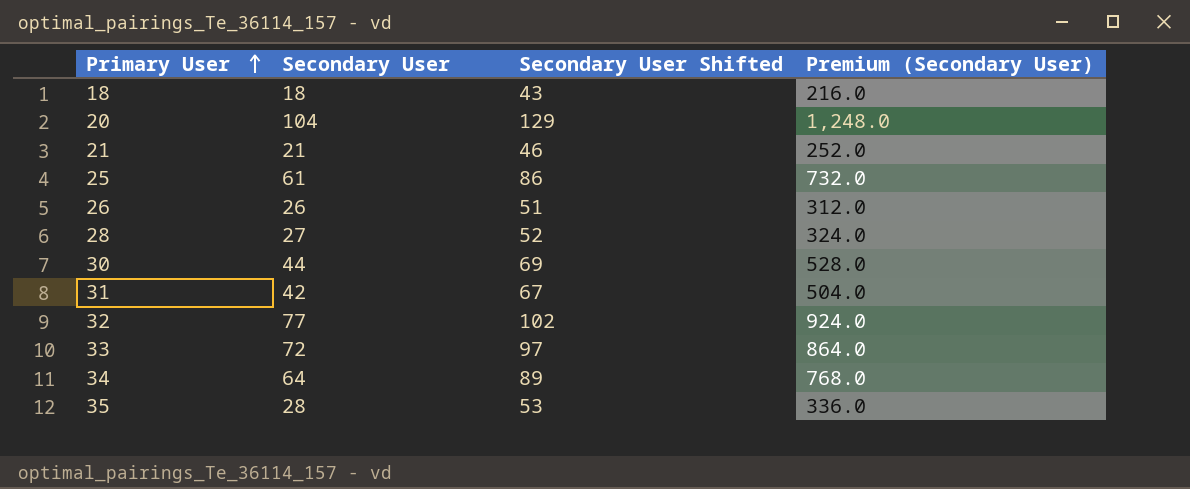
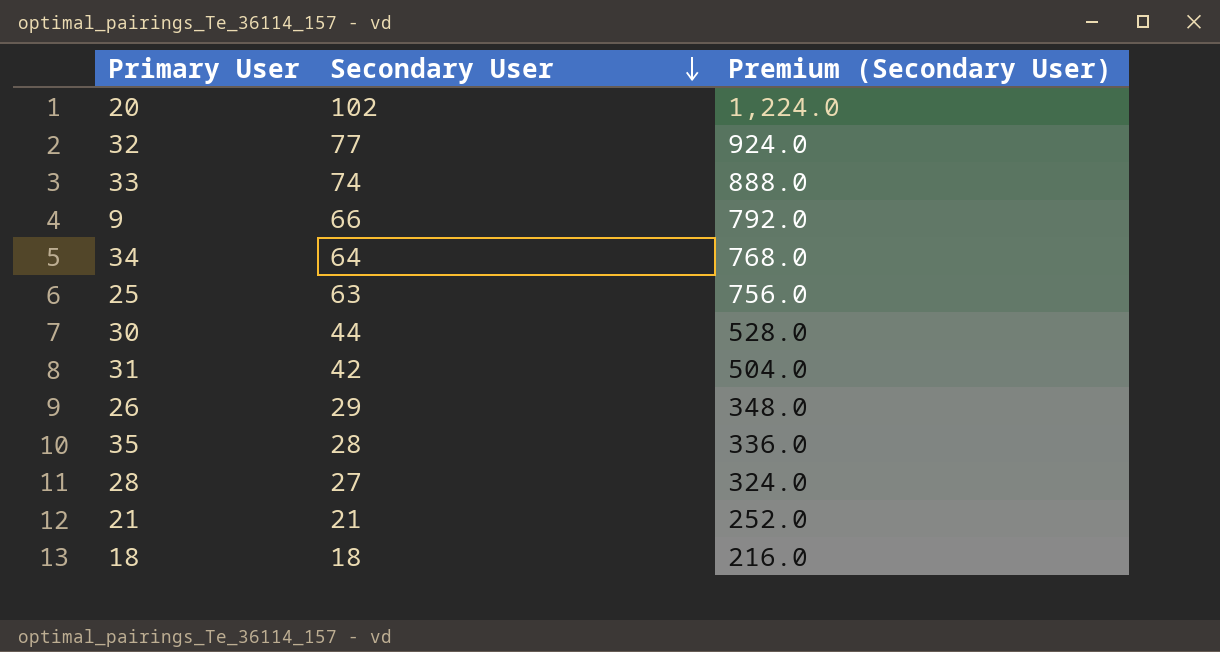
row order: Primary User ascending -> Secondary User descending
column Secondary User Shifted | formula: [Secondary User] + 25 -> none
20 | Secondary User: 104 -> 102
20 | Premium (Secondary User): 1,248.0 -> 1,224.0
33 | Secondary User: 72 -> 74
33 | Premium (Secondary User): 864.0 -> 888.0
row 9: none -> 66 | 792.0
25 | Secondary User: 61 -> 63
25 | Premium (Secondary User): 732.0 -> 756.0
26 | Secondary User: 26 -> 29
26 | Premium (Secondary User): 312.0 -> 348.0

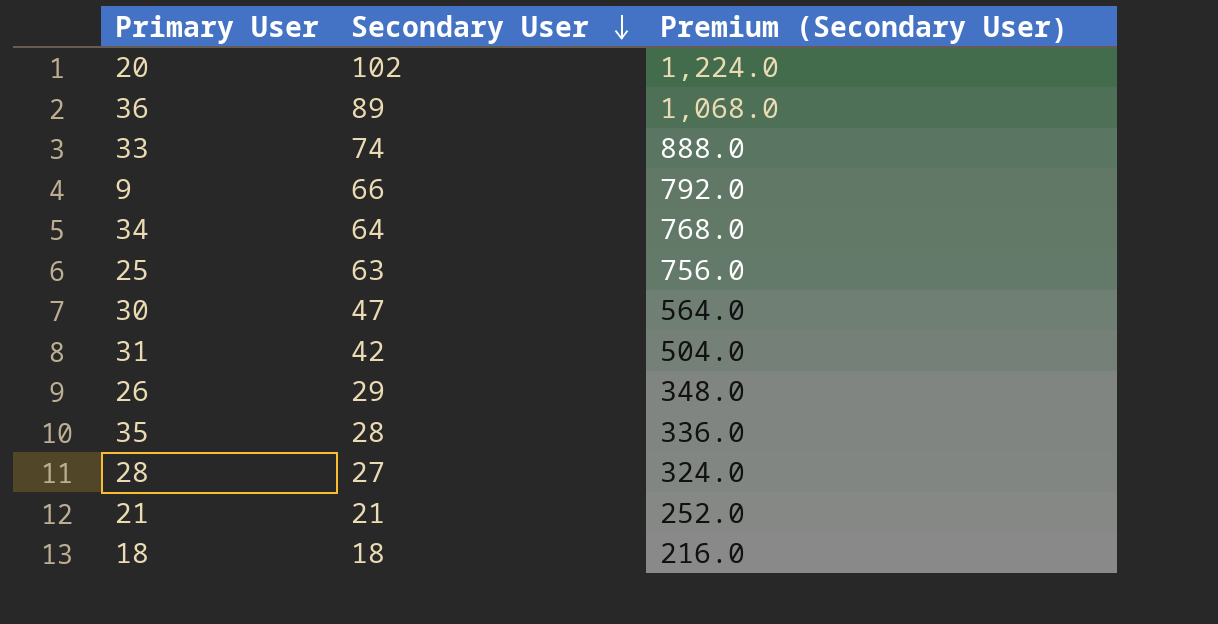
row 32: 77 | 924.0 -> none
row 36: none -> 89 | 1,068.0
30 | Secondary User: 44 -> 47
30 | Premium (Secondary User): 528.0 -> 564.0

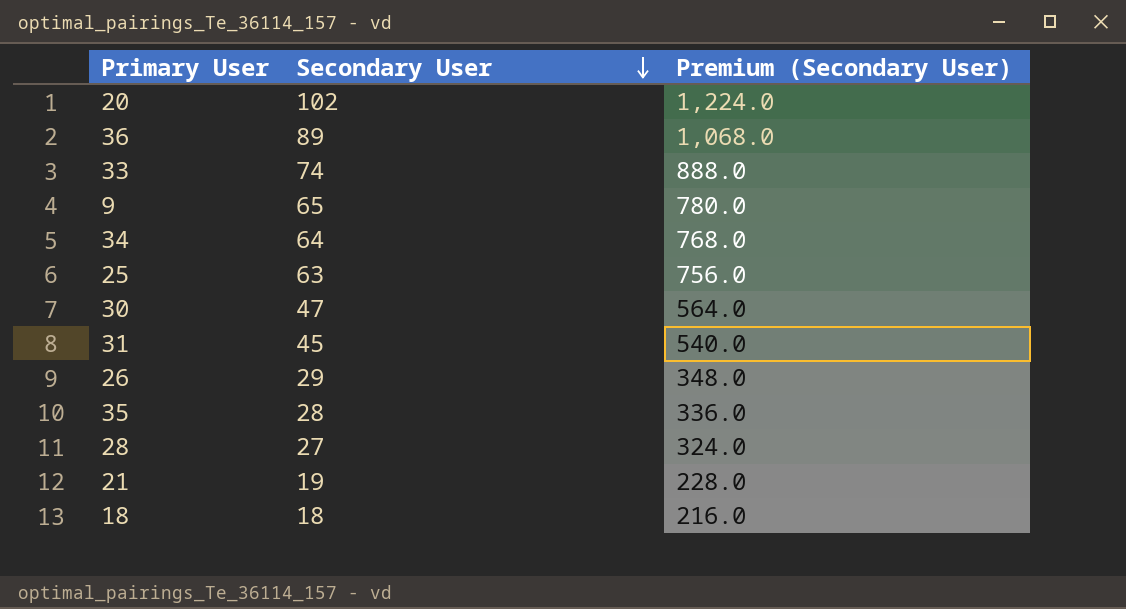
9 | Secondary User: 66 -> 65
9 | Premium (Secondary User): 792.0 -> 780.0
31 | Secondary User: 42 -> 45
31 | Premium (Secondary User): 504.0 -> 540.0
21 | Secondary User: 21 -> 19
21 | Premium (Secondary User): 252.0 -> 228.0

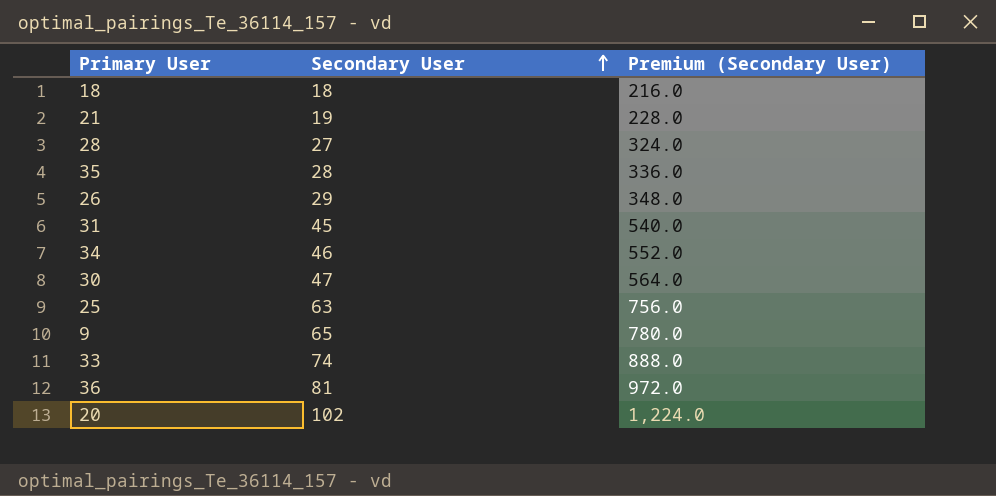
row order: Secondary User descending -> Secondary User ascending
34 | Secondary User: 64 -> 46
34 | Premium (Secondary User): 768.0 -> 552.0
36 | Secondary User: 89 -> 81
36 | Premium (Secondary User): 1,068.0 -> 972.0

